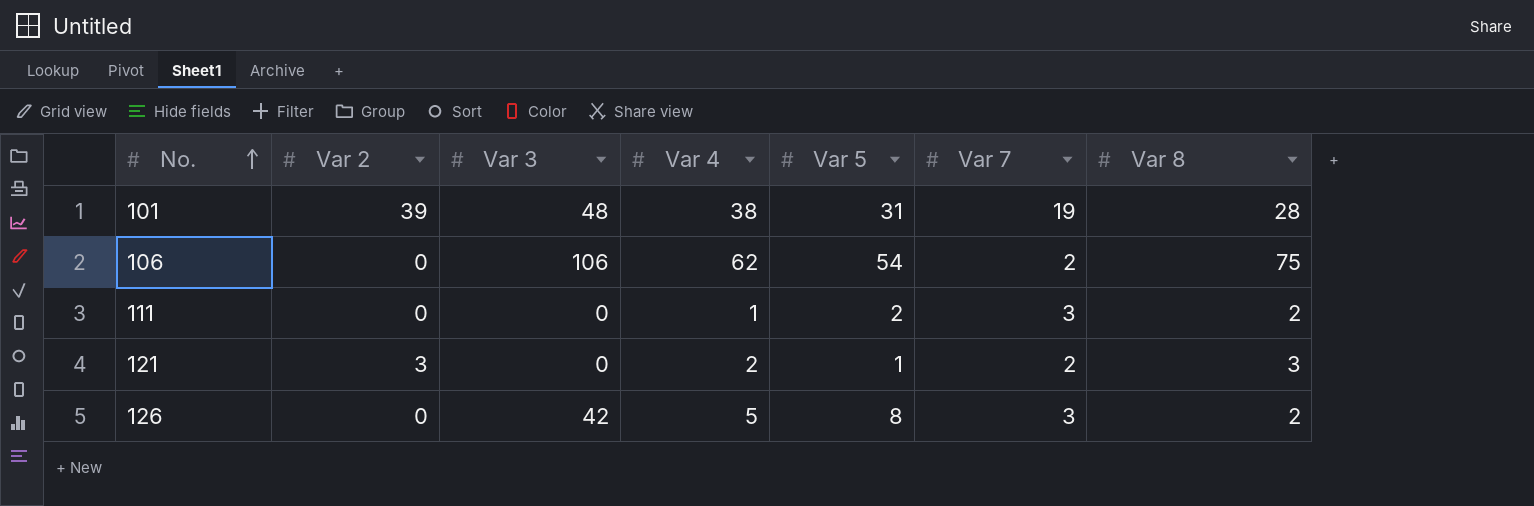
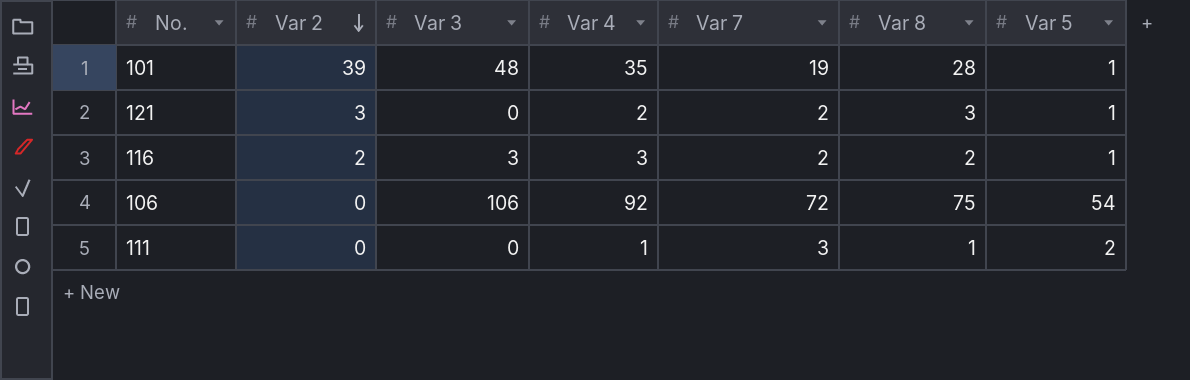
row order: No. ascending -> Var 2 descending
column Var 5 | position: 5 -> 7
row 126: 0 | 42 | 5 | 8 | 3 | 2 -> none
101 | Var 4: 38 -> 35
101 | Var 5: 31 -> 1
row 116: none -> 2 | 3 | 3 | 2 | 2 | 1
106 | Var 4: 62 -> 92
106 | Var 7: 2 -> 72
111 | Var 8: 2 -> 1

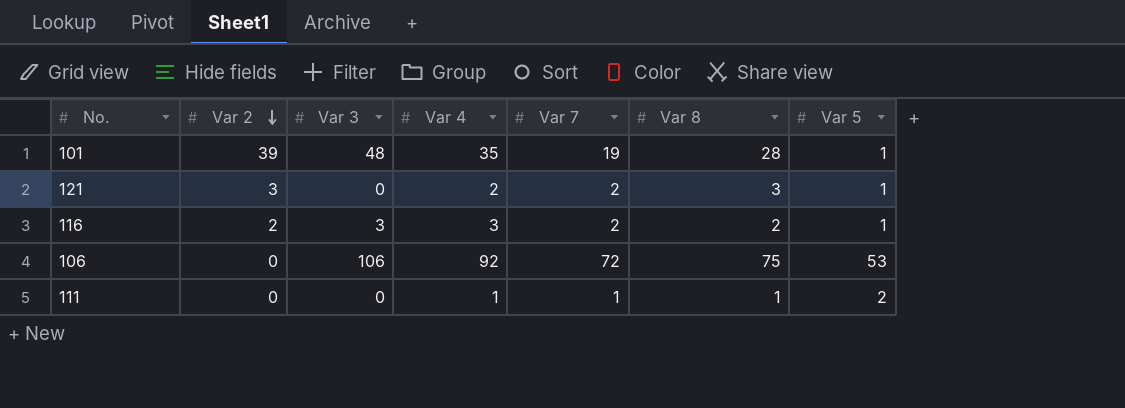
106 | Var 5: 54 -> 53
111 | Var 7: 3 -> 1

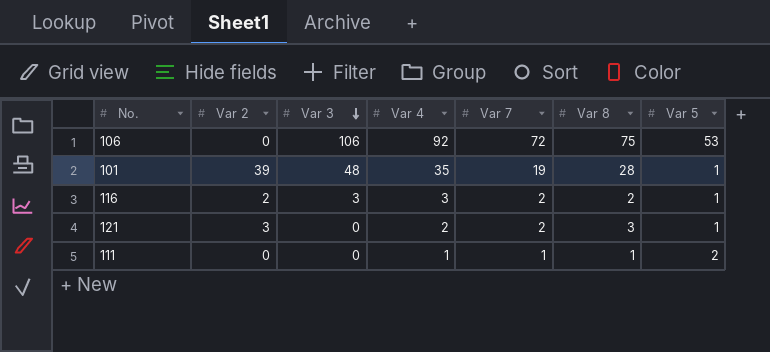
row order: Var 2 descending -> Var 3 descending

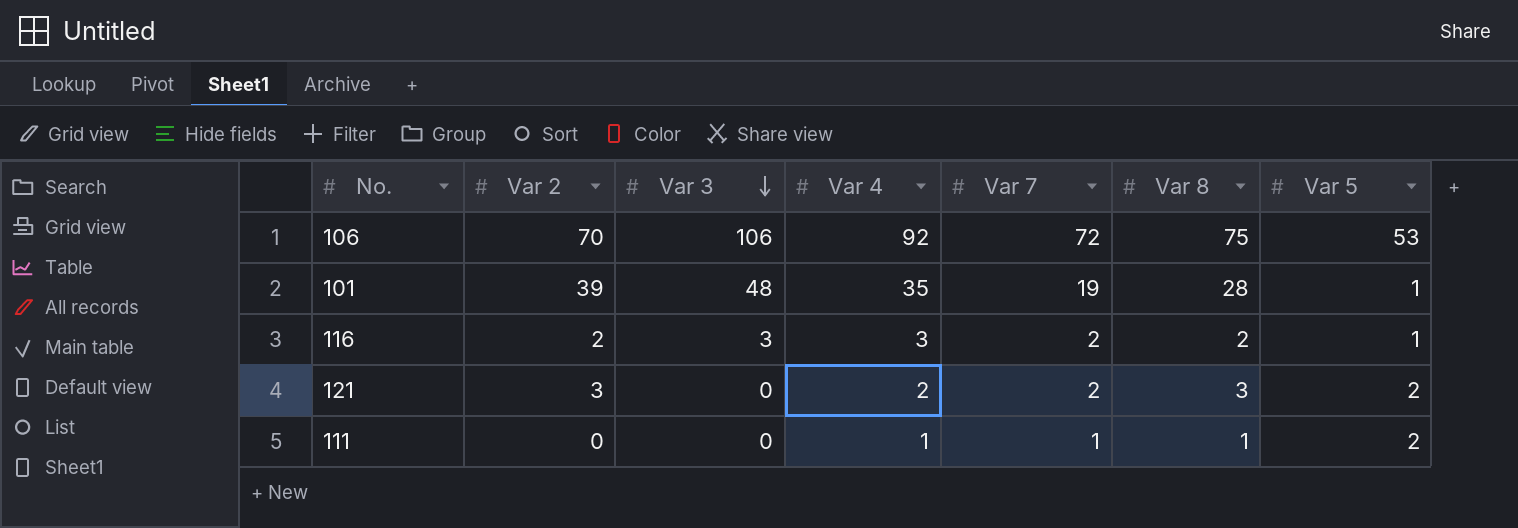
106 | Var 2: 0 -> 70
121 | Var 5: 1 -> 2

